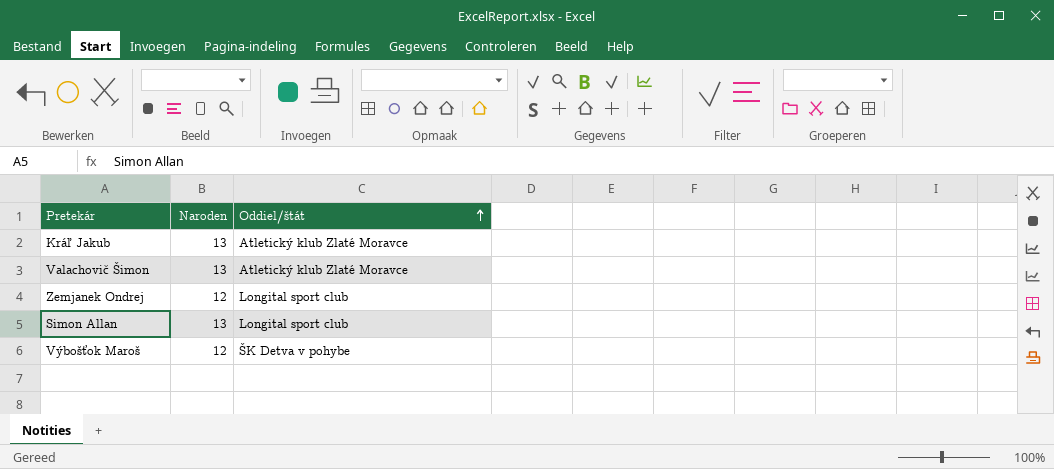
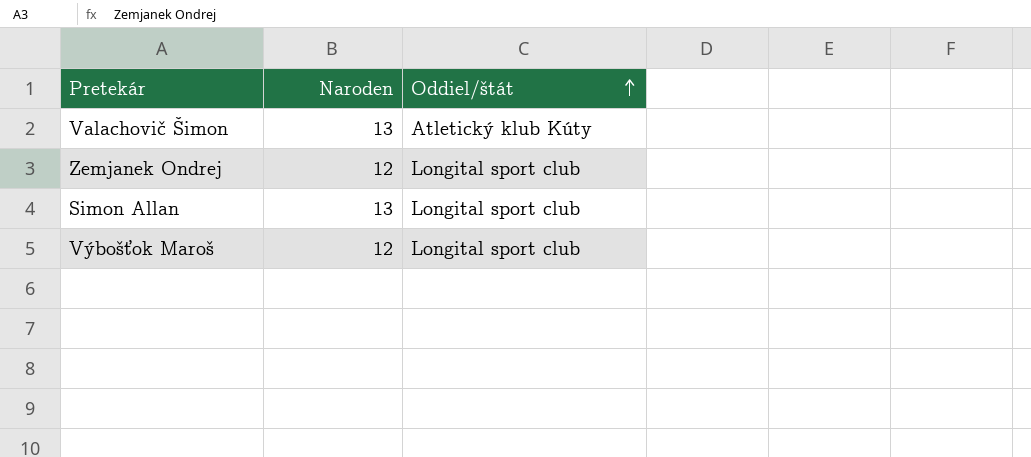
row Kráľ Jakub: 13 | Atletický klub Zlaté Moravce -> none
Valachovič Šimon | Oddiel/štát: Atletický klub Zlaté Moravce -> Atletický klub Kúty
Výbošťok Maroš | Oddiel/štát: ŠK Detva v pohybe -> Longital sport club

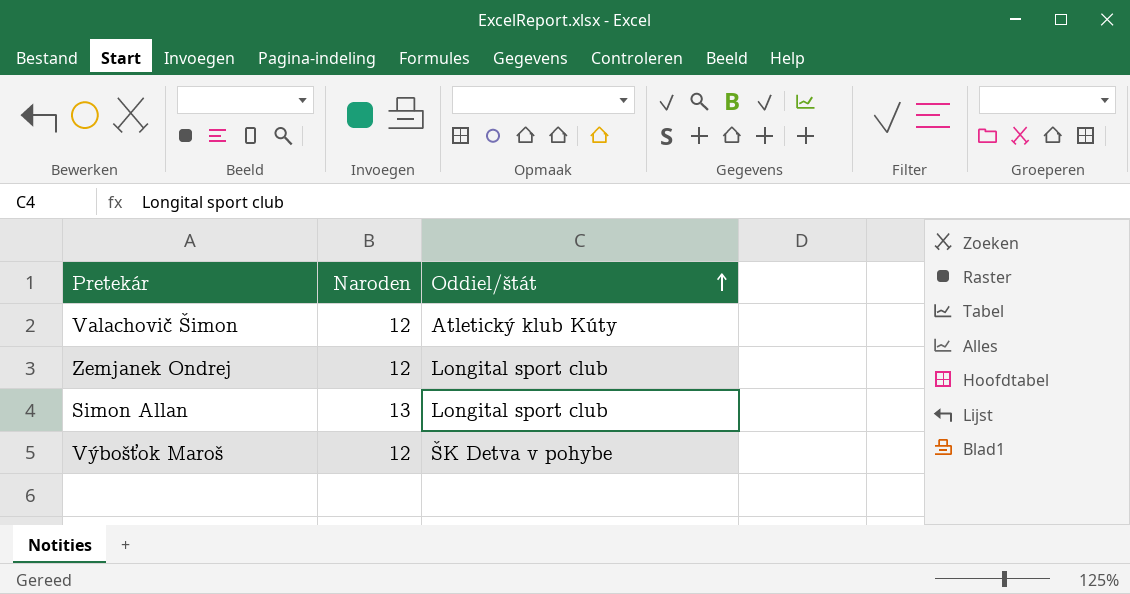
Valachovič Šimon | Naroden: 13 -> 12
Výbošťok Maroš | Oddiel/štát: Longital sport club -> ŠK Detva v pohybe

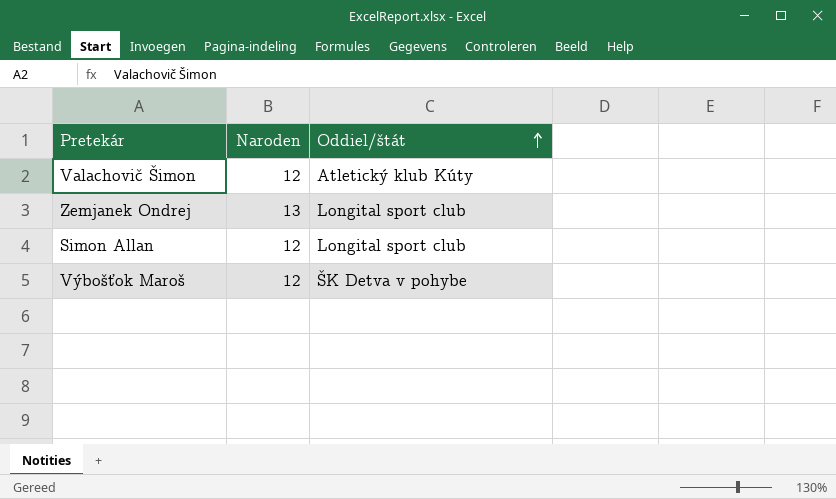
Zemjanek Ondrej | Naroden: 12 -> 13
Simon Allan | Naroden: 13 -> 12

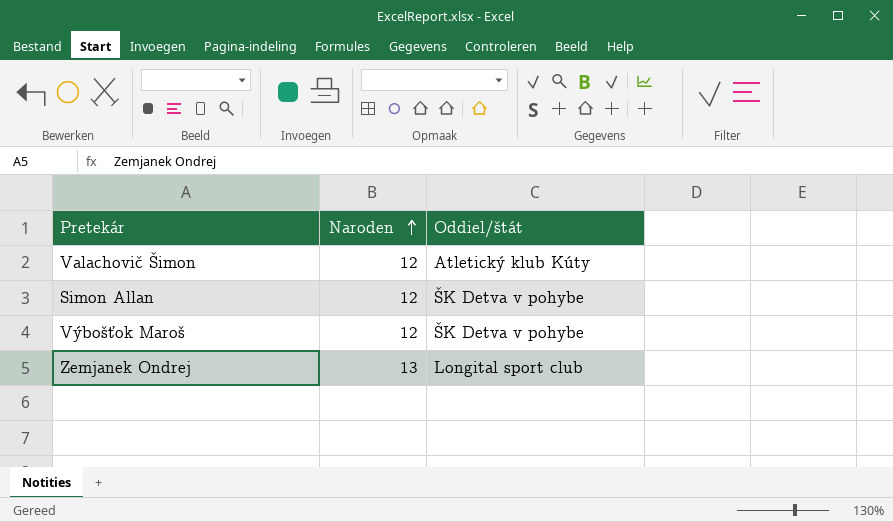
row order: Oddiel/štát ascending -> Naroden ascending
Simon Allan | Oddiel/štát: Longital sport club -> ŠK Detva v pohybe

